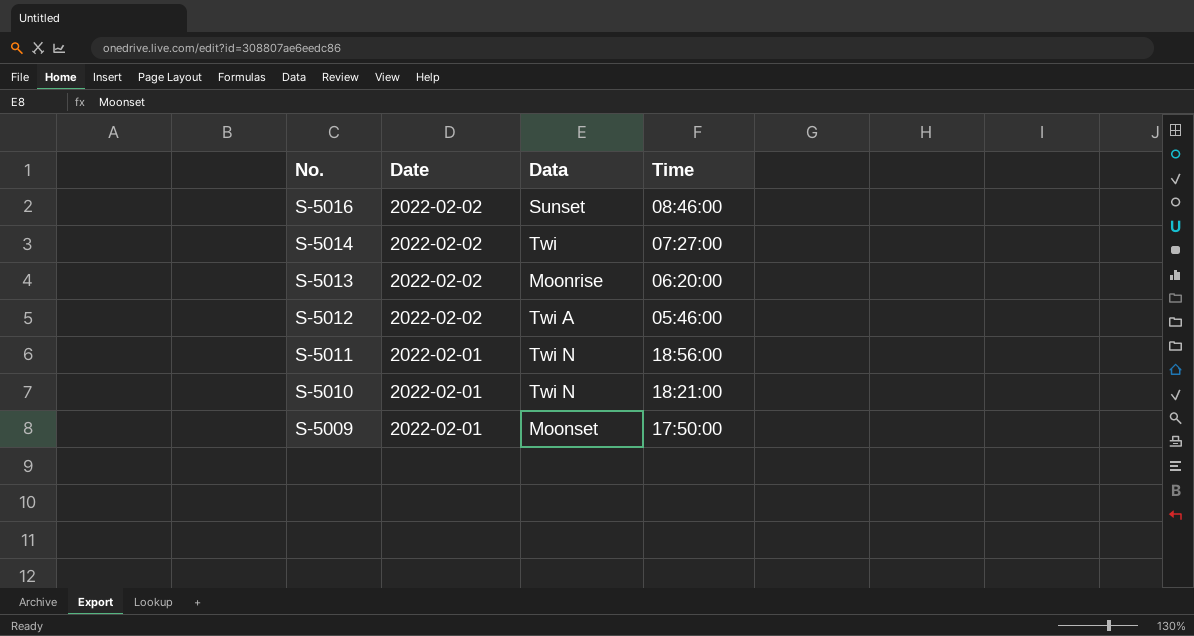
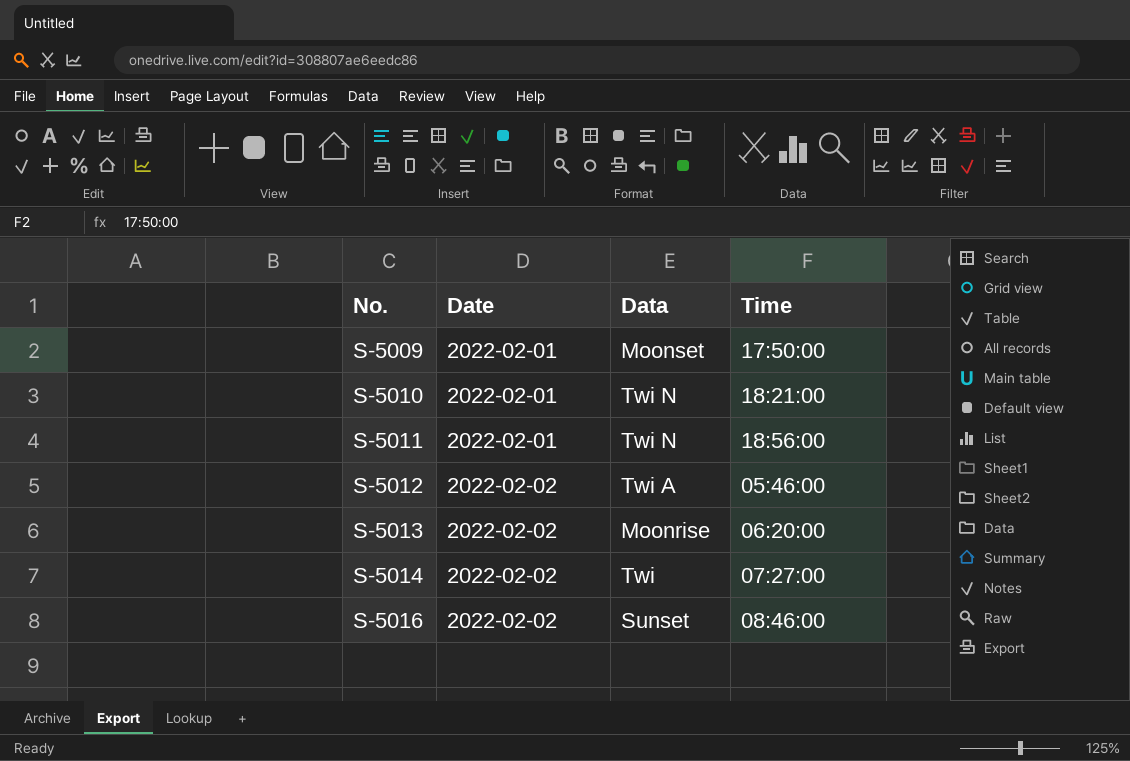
row order: No. descending -> No. ascending

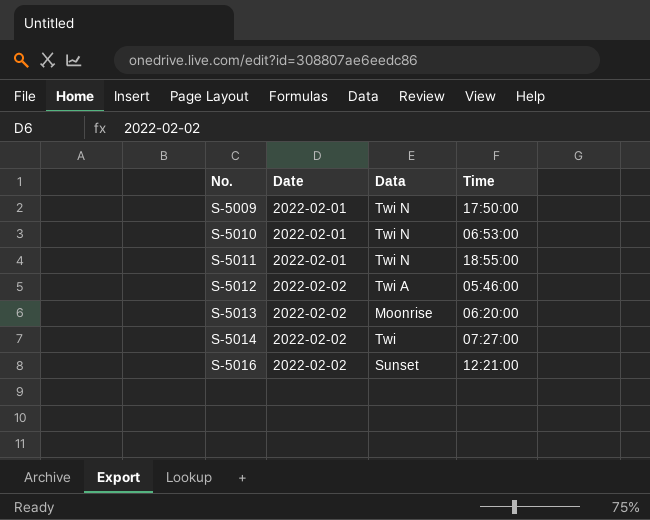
S-5009 | Data: Moonset -> Twi N
S-5010 | Time: 18:21:00 -> 06:53:00
S-5011 | Time: 18:56:00 -> 18:55:00
S-5016 | Time: 08:46:00 -> 12:21:00

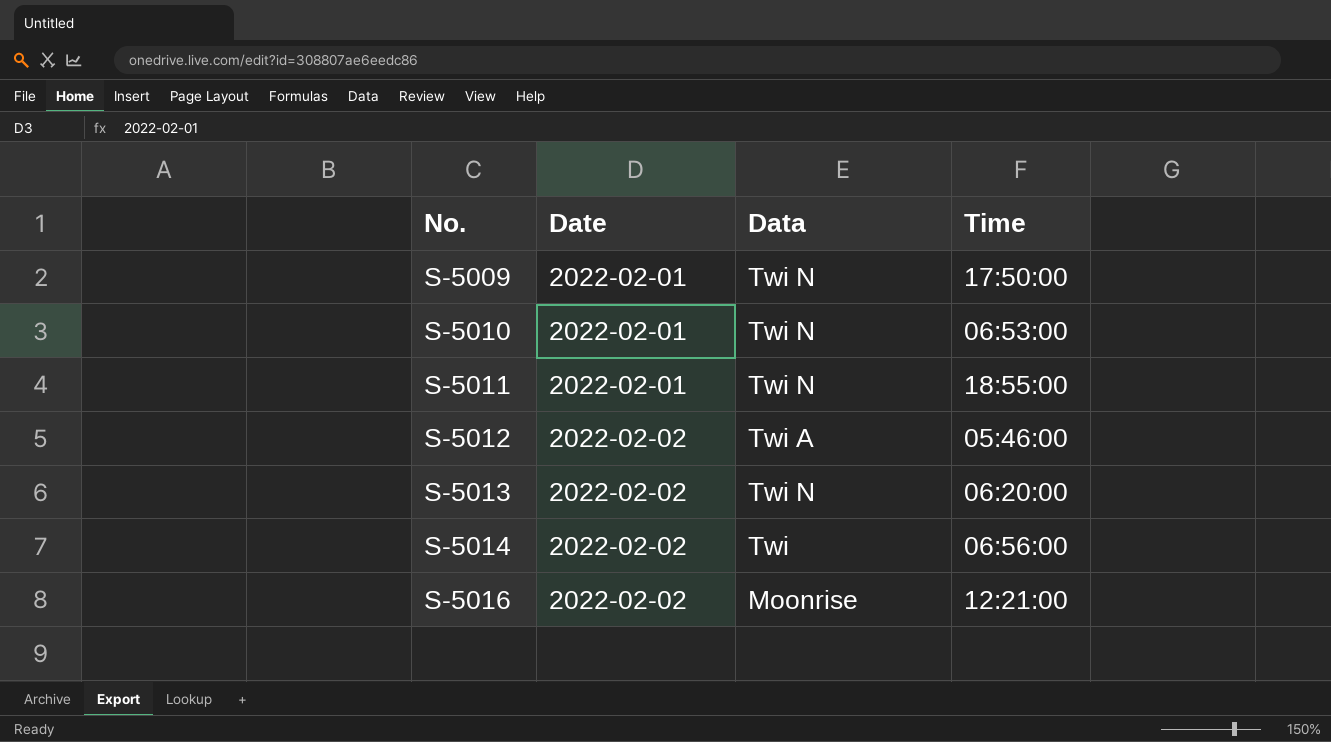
S-5013 | Data: Moonrise -> Twi N
S-5014 | Time: 07:27:00 -> 06:56:00
S-5016 | Data: Sunset -> Moonrise

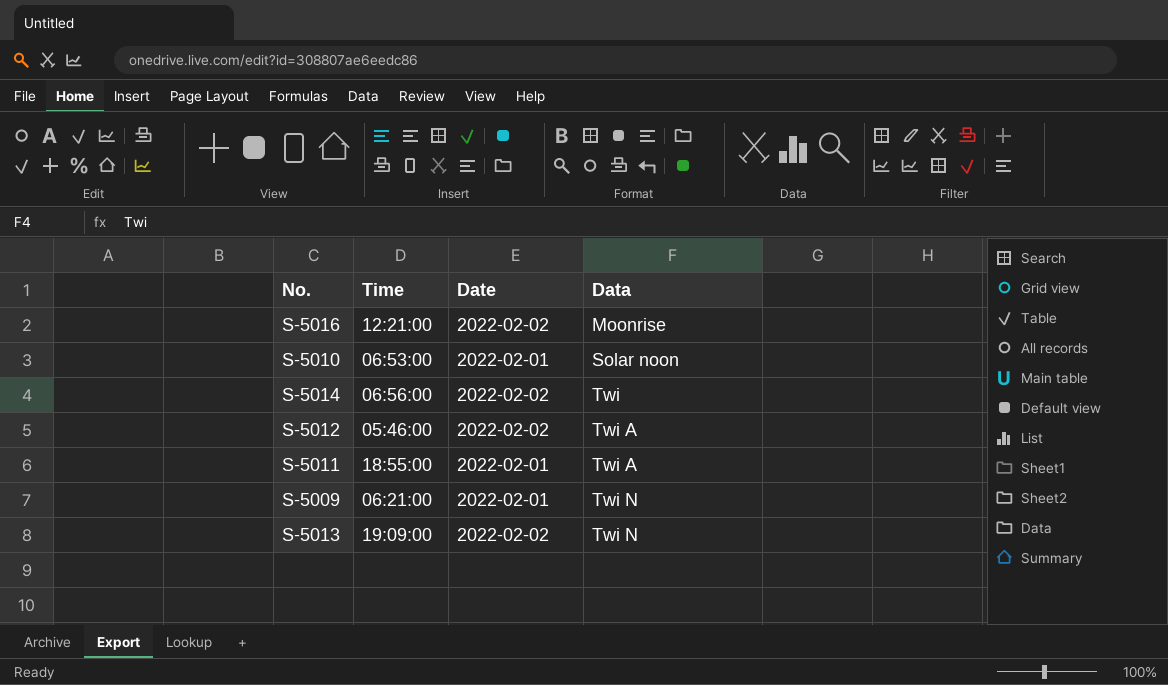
row order: No. ascending -> Data ascending
column Time | position: 4 -> 2
S-5010 | Data: Twi N -> Solar noon
S-5011 | Data: Twi N -> Twi A
S-5009 | Time: 17:50:00 -> 06:21:00
S-5013 | Time: 06:20:00 -> 19:09:00

